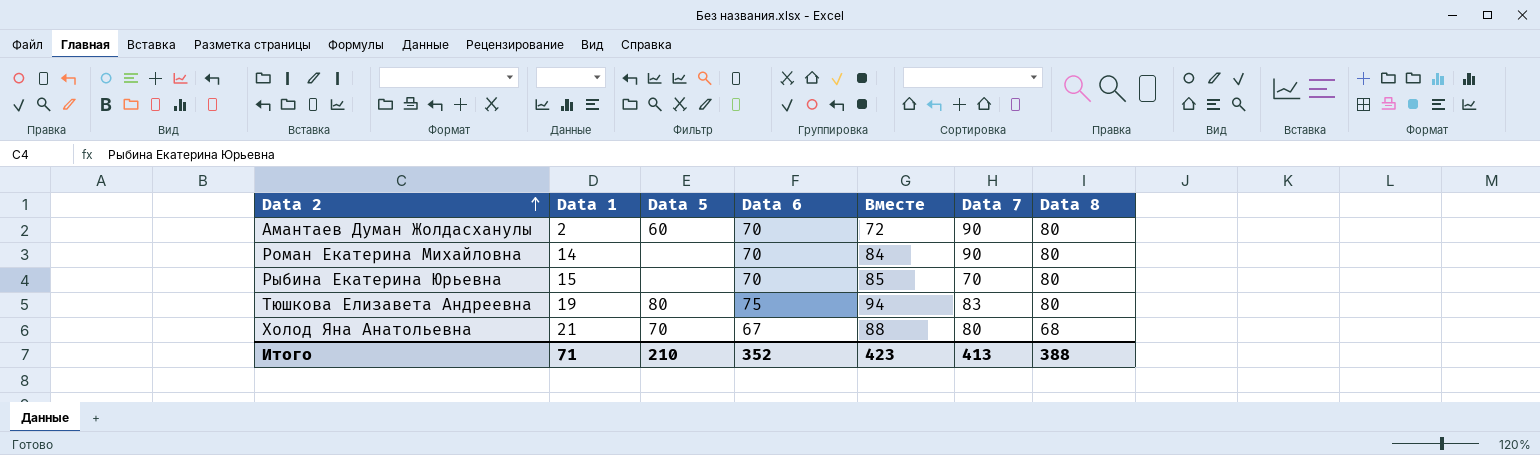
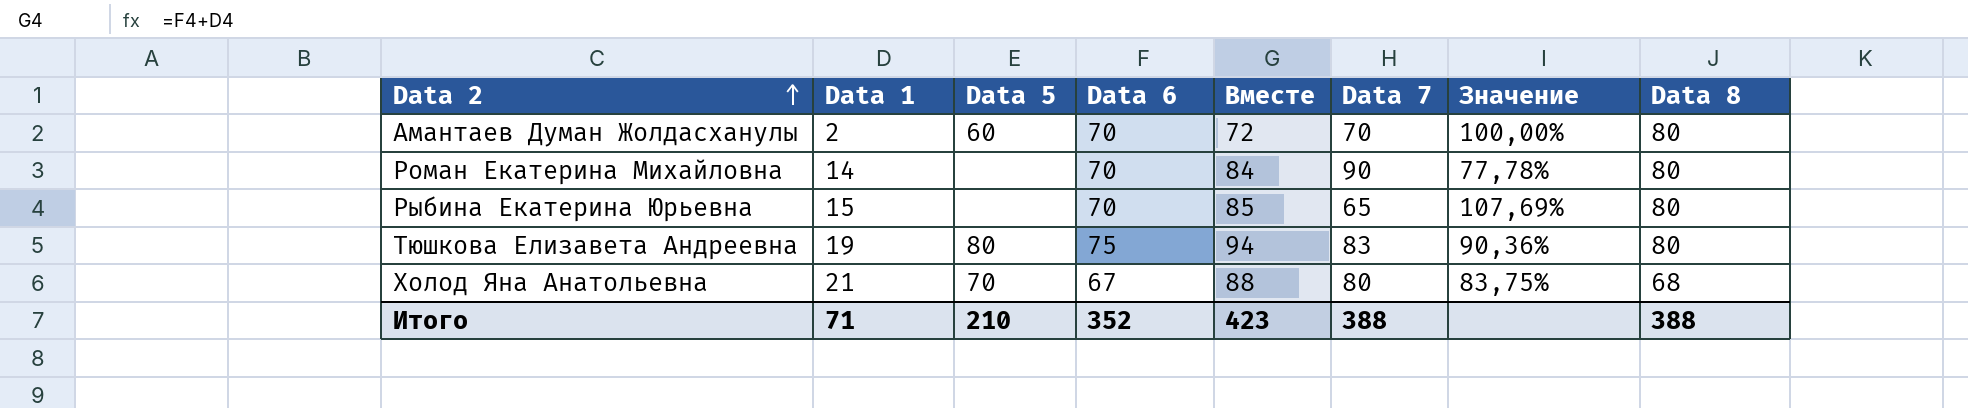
column Значение | formula: none -> [Data 6] / [Data 7]
Амантаев Думан Жолдасханулы | Data 7: 90 -> 70
Рыбина Екатерина Юрьевна | Data 7: 70 -> 65
Итого | Data 7: 413 -> 388

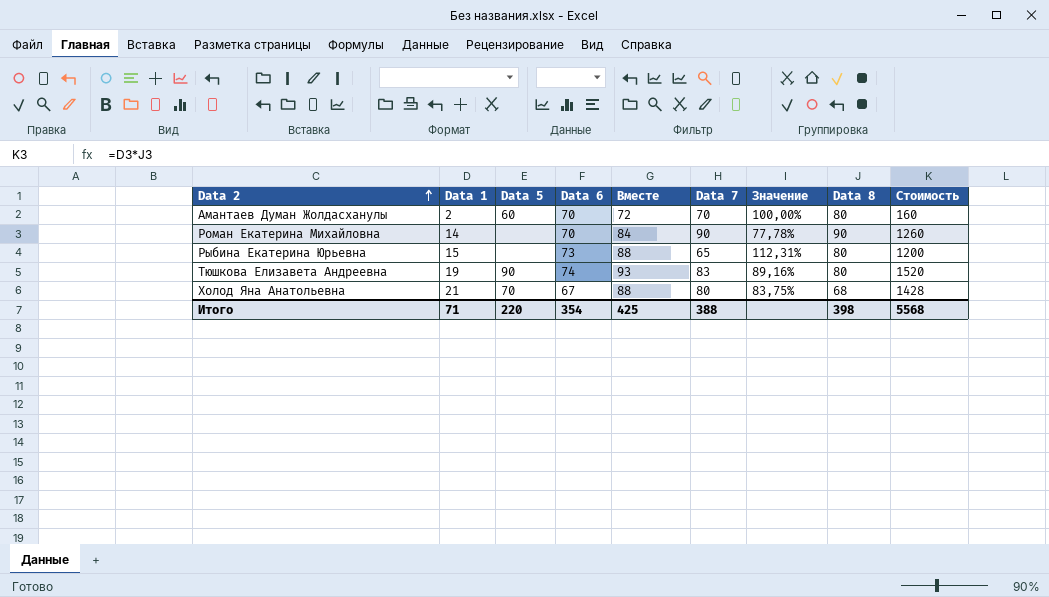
column Стоимость | formula: none -> [Data 1] * [Data 8]
Роман Екатерина Михайловна | Data 8: 80 -> 90
Рыбина Екатерина Юрьевна | Data 6: 70 -> 73
Рыбина Екатерина Юрьевна | Вместе: 85 -> 88
Рыбина Екатерина Юрьевна | Значение: 107,69% -> 112,31%
Тюшкова Елизавета Андреевна | Data 5: 80 -> 90
Тюшкова Елизавета Андреевна | Data 6: 75 -> 74
Тюшкова Елизавета Андреевна | Вместе: 94 -> 93
Тюшкова Елизавета Андреевна | Значение: 90,36% -> 89,16%
Итого | Data 5: 210 -> 220
Итого | Data 6: 352 -> 354
Итого | Вместе: 423 -> 425
Итого | Data 8: 388 -> 398

